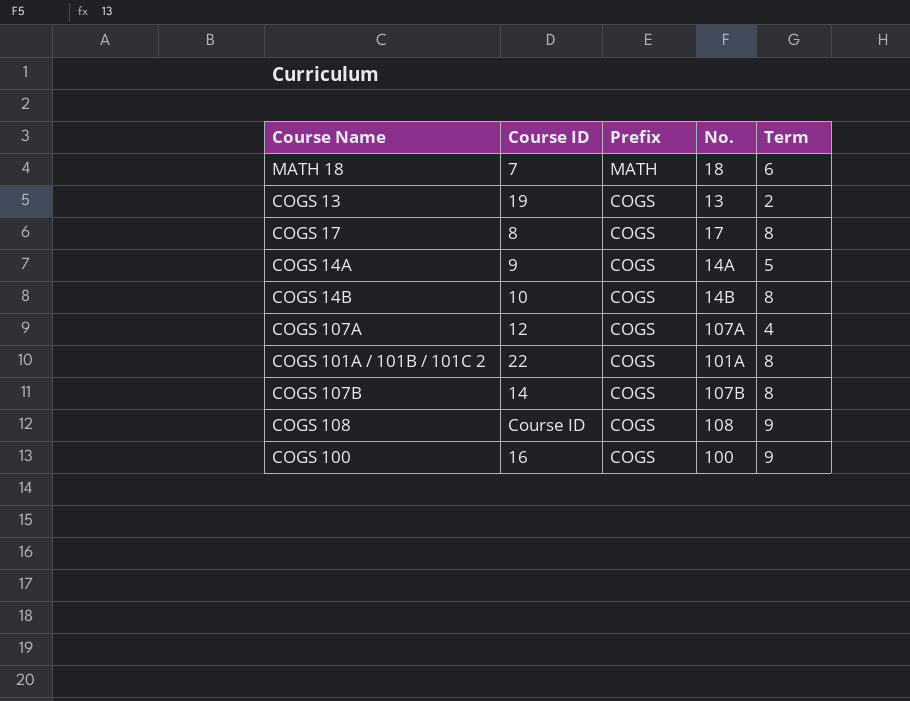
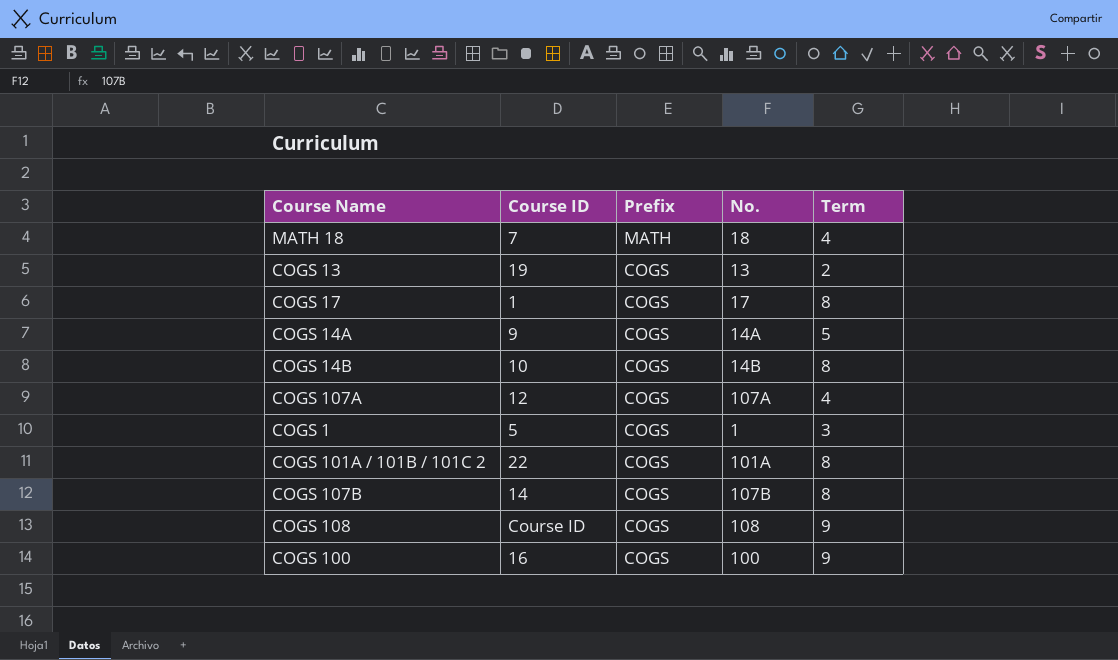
MATH 18 | Term: 6 -> 4
COGS 17 | Course ID: 8 -> 1
row COGS 1: none -> 5 | COGS | 1 | 3

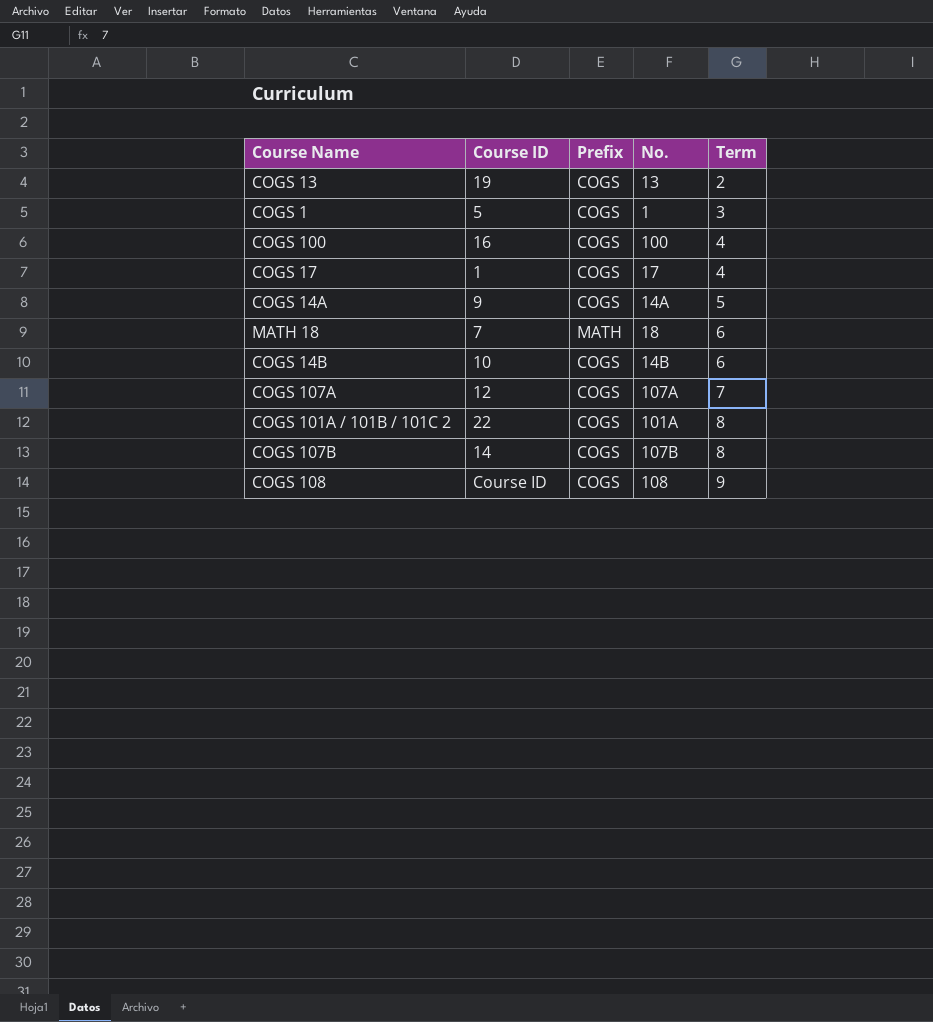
row order: Prefix descending -> Term ascending
COGS 100 | Term: 9 -> 4
COGS 17 | Term: 8 -> 4
MATH 18 | Term: 4 -> 6
COGS 14B | Term: 8 -> 6
COGS 107A | Term: 4 -> 7

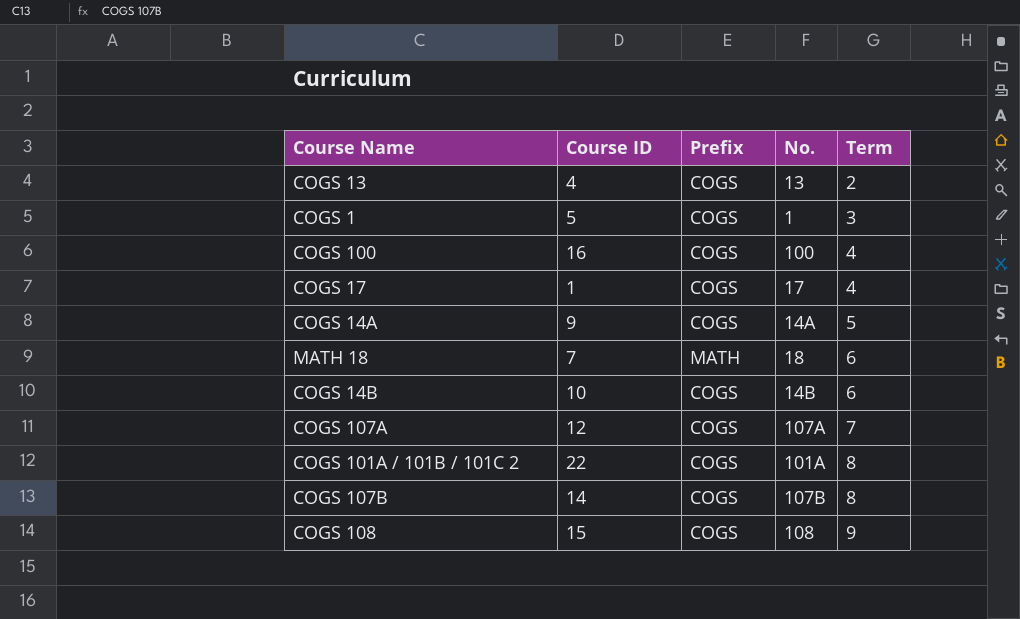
COGS 13 | Course ID: 19 -> 4
COGS 108 | Course ID: Course ID -> 15

